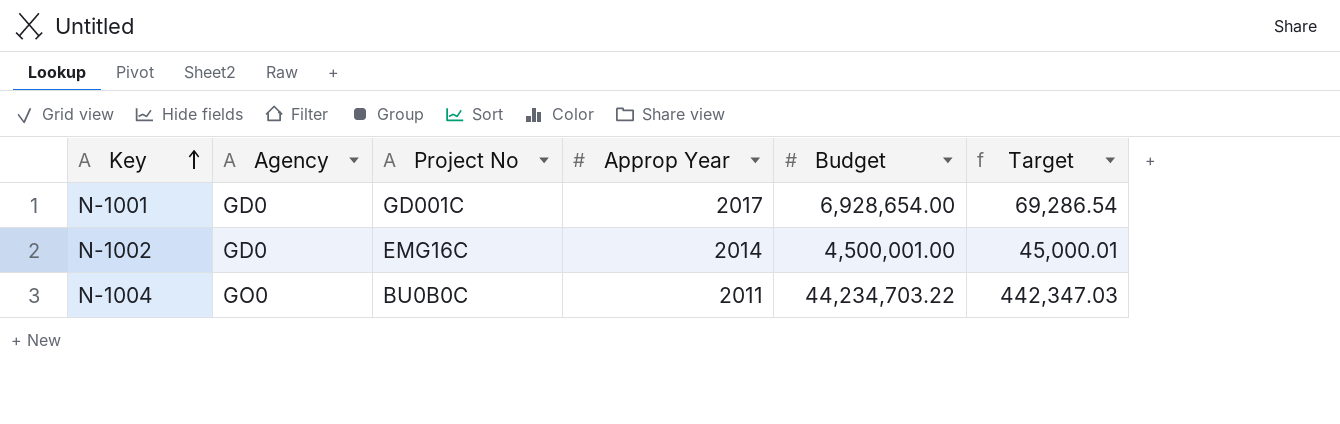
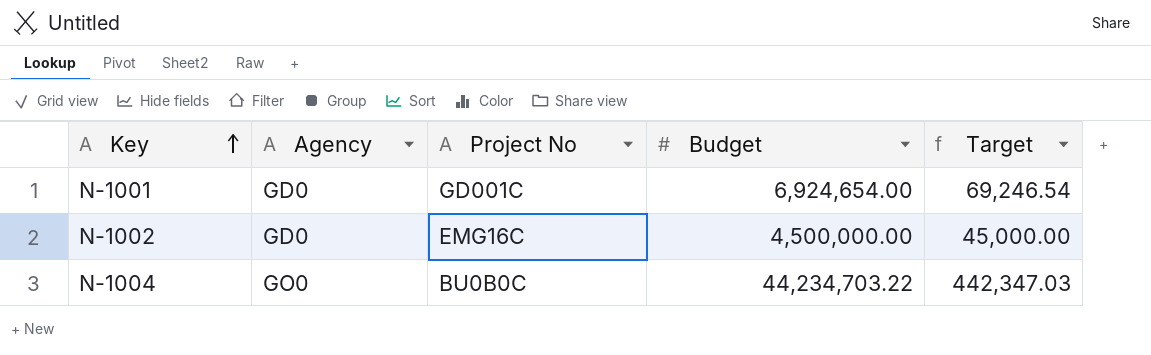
column Approp Year | position: 4 -> none
N-1001 | Budget: 6,928,654.00 -> 6,924,654.00
N-1001 | Target: 69,286.54 -> 69,246.54
N-1002 | Budget: 4,500,001.00 -> 4,500,000.00
N-1002 | Target: 45,000.01 -> 45,000.00

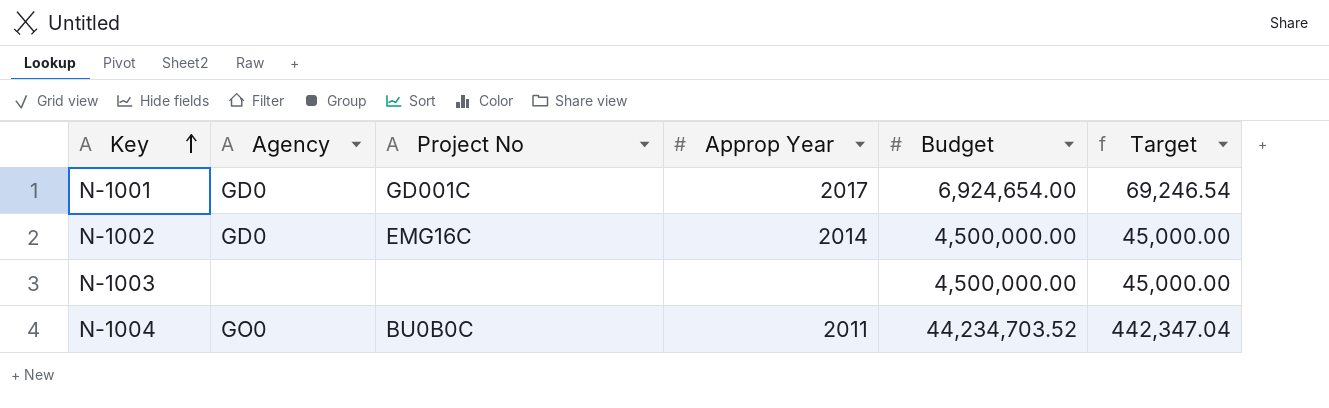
column Approp Year | position: none -> 4
row N-1003: none -> none | none | none | 4,500,000.00 | 45,000.00
N-1004 | Budget: 44,234,703.22 -> 44,234,703.52
N-1004 | Target: 442,347.03 -> 442,347.04

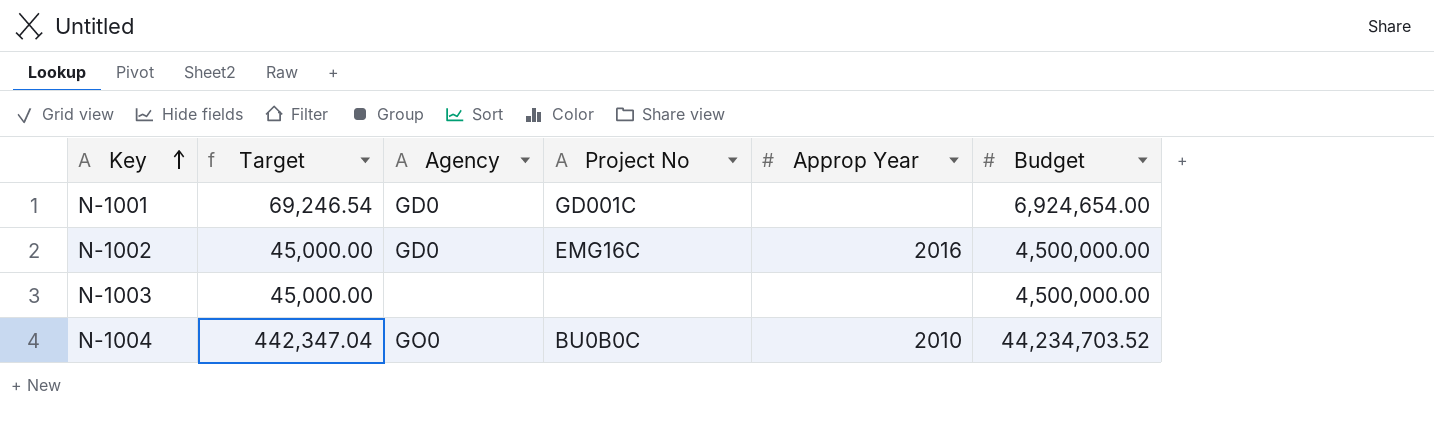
column Target | position: 6 -> 2
N-1001 | Approp Year: 2017 -> none
N-1002 | Approp Year: 2014 -> 2016
N-1004 | Approp Year: 2011 -> 2010

